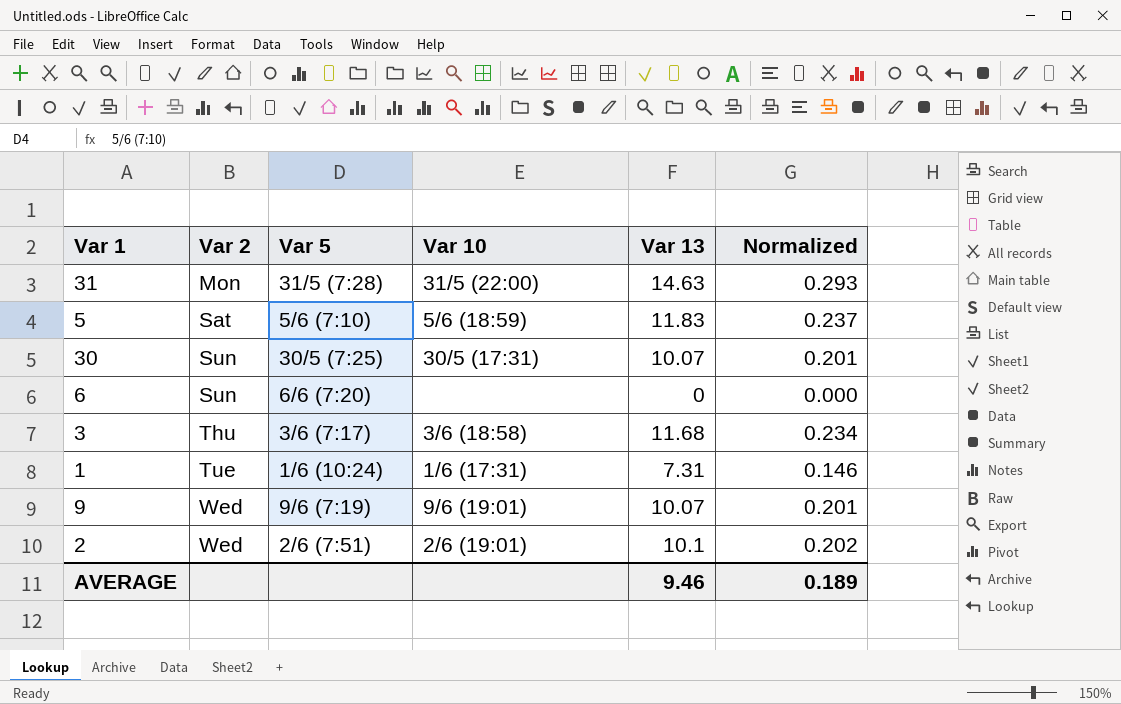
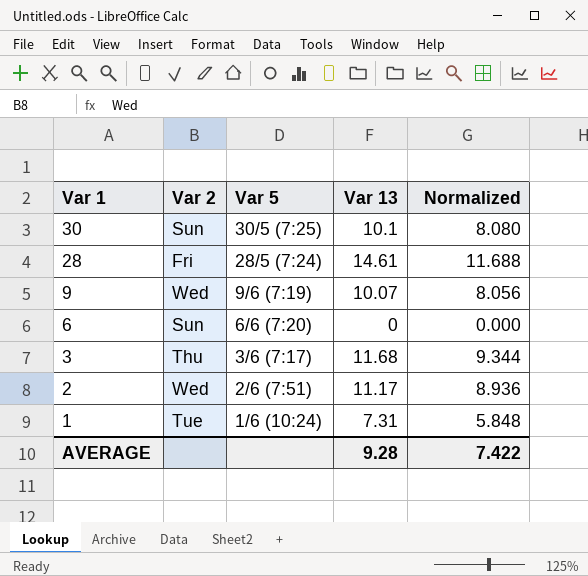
row order: Var 2 ascending -> Var 1 descending
column Var 10 | position: 4 -> none
column Normalized | formula: [Var 13] * 0.02 -> [Var 13] * 0.8
row 31: Mon | 31/5 (7:28) | 31/5 (22:00) | 14.63 | 0.293 -> none
row 5: Sat | 5/6 (7:10) | 5/6 (18:59) | 11.83 | 0.237 -> none
30 | Var 13: 10.07 -> 10.1
row 28: none -> Fri | 28/5 (7:24) | 14.61 | 11.688
2 | Var 13: 10.1 -> 11.17
AVERAGE | Var 13: 9.46 -> 9.28
AVERAGE | Normalized: 0.189 -> 7.422

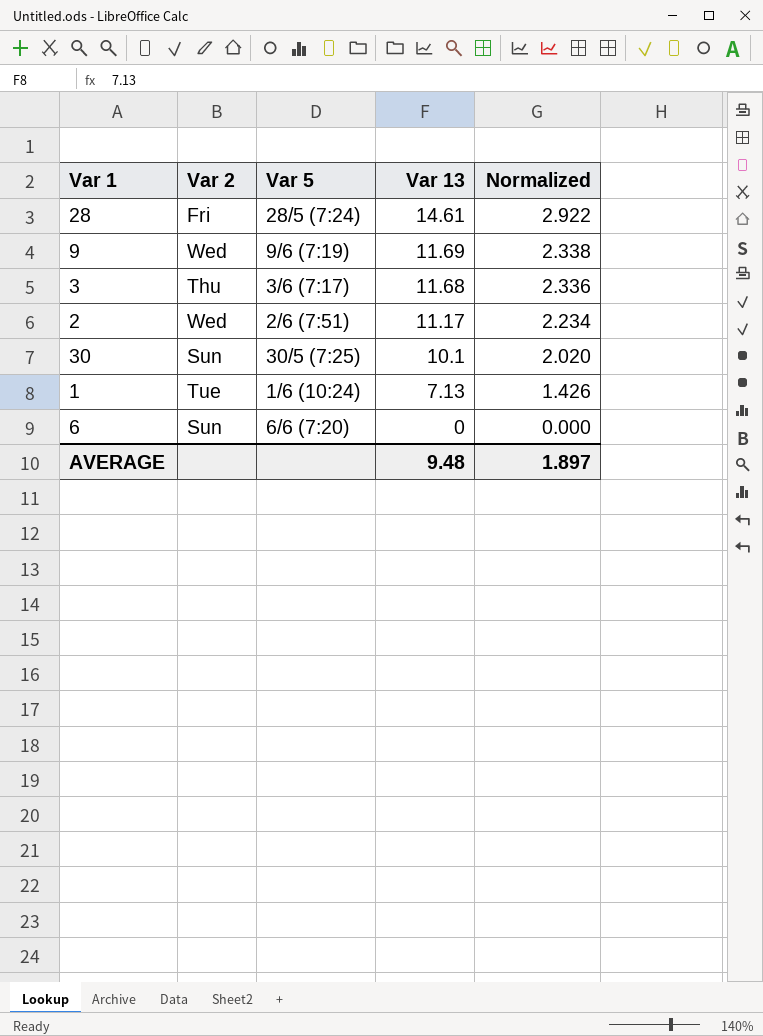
row order: Var 1 descending -> Var 13 descending
column Normalized | formula: [Var 13] * 0.8 -> [Var 13] * 0.2
9 | Var 13: 10.07 -> 11.69
1 | Var 13: 7.31 -> 7.13
AVERAGE | Var 13: 9.28 -> 9.48
AVERAGE | Normalized: 7.422 -> 1.897

